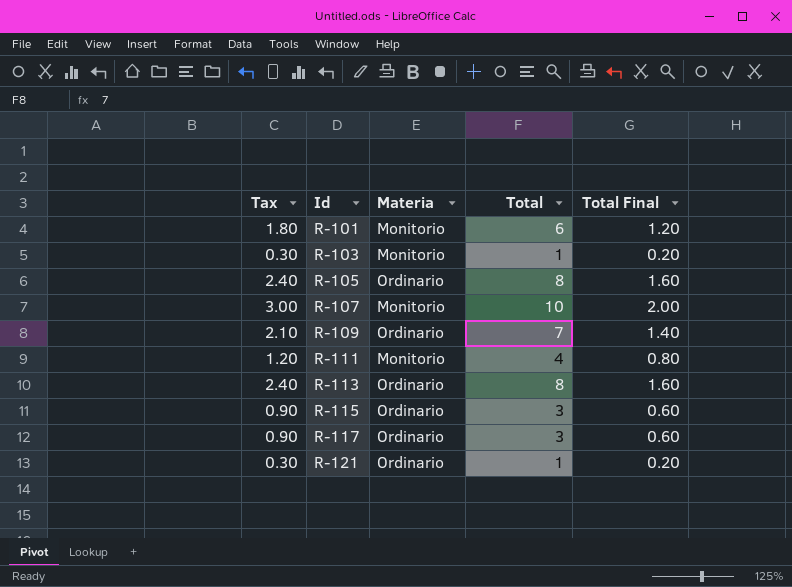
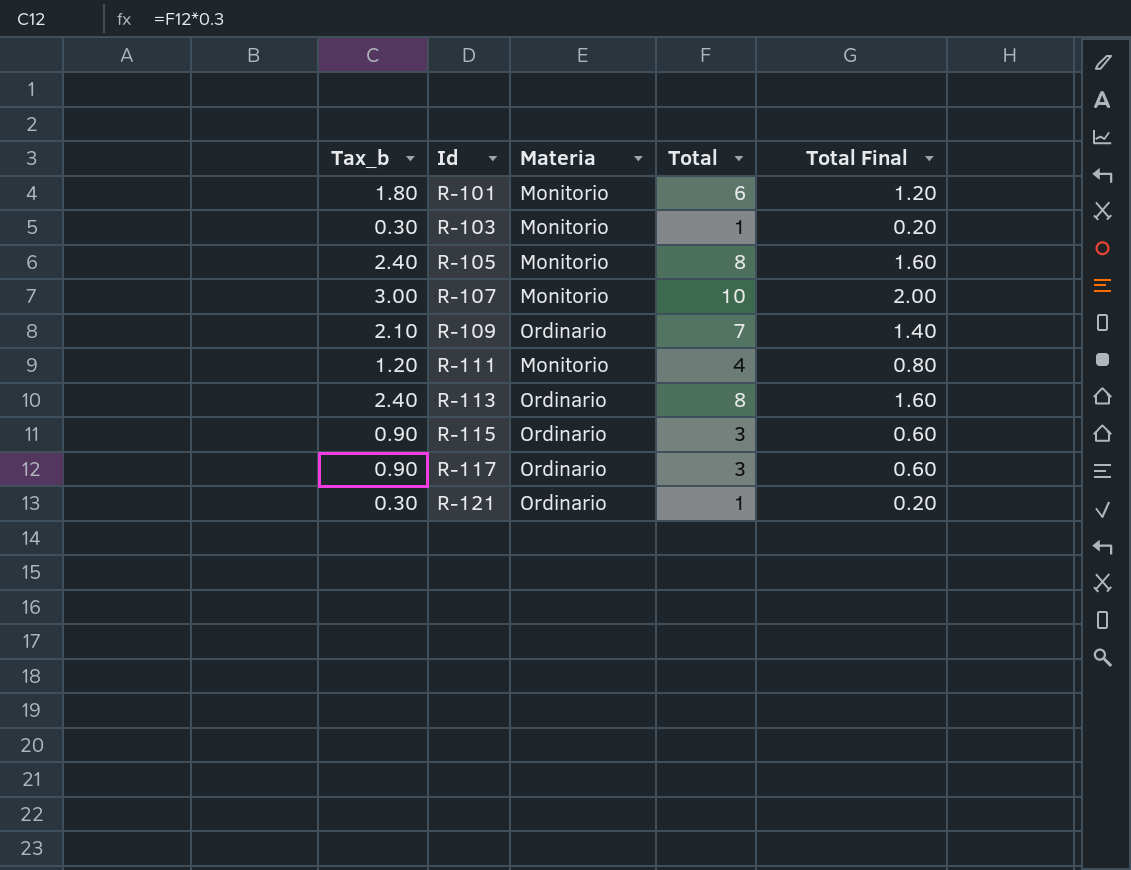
column name: Tax -> Tax_b
R-105 | Materia: Ordinario -> Monitorio

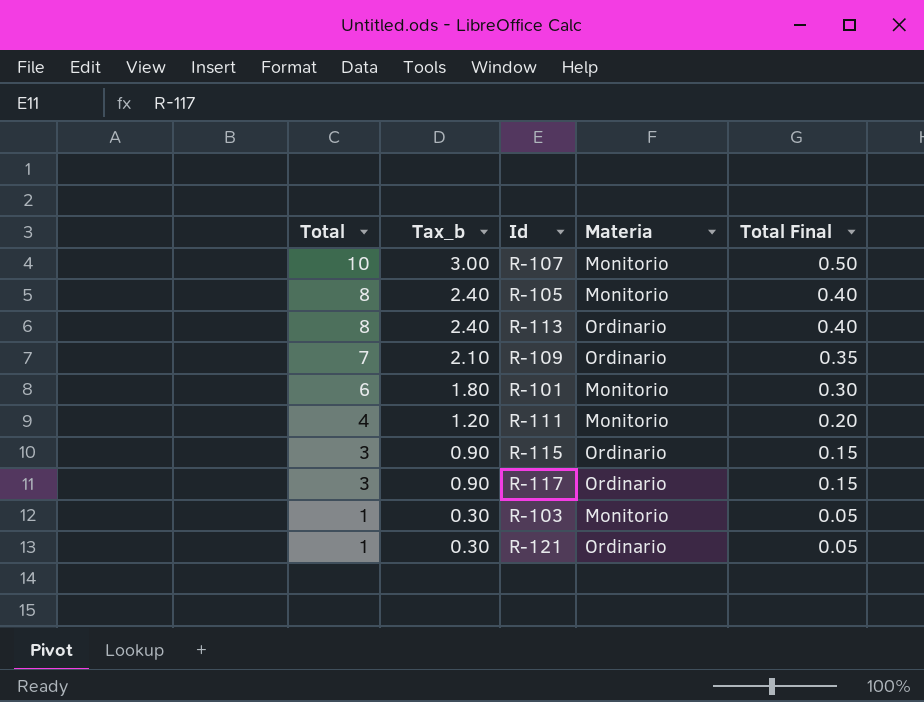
row order: Id ascending -> Total descending
column Total | position: 4 -> 1
column Total Final | formula: [Total] * 0.2 -> [Total] * 0.05

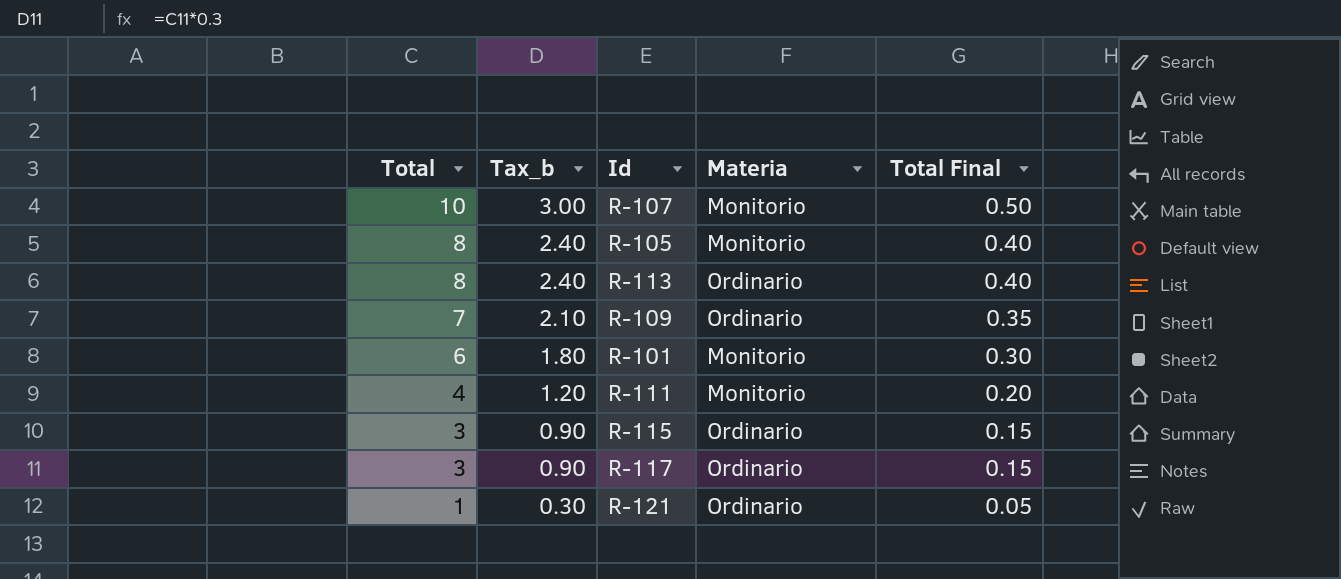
row R-103: 1 | 0.30 | Monitorio | 0.05 -> none

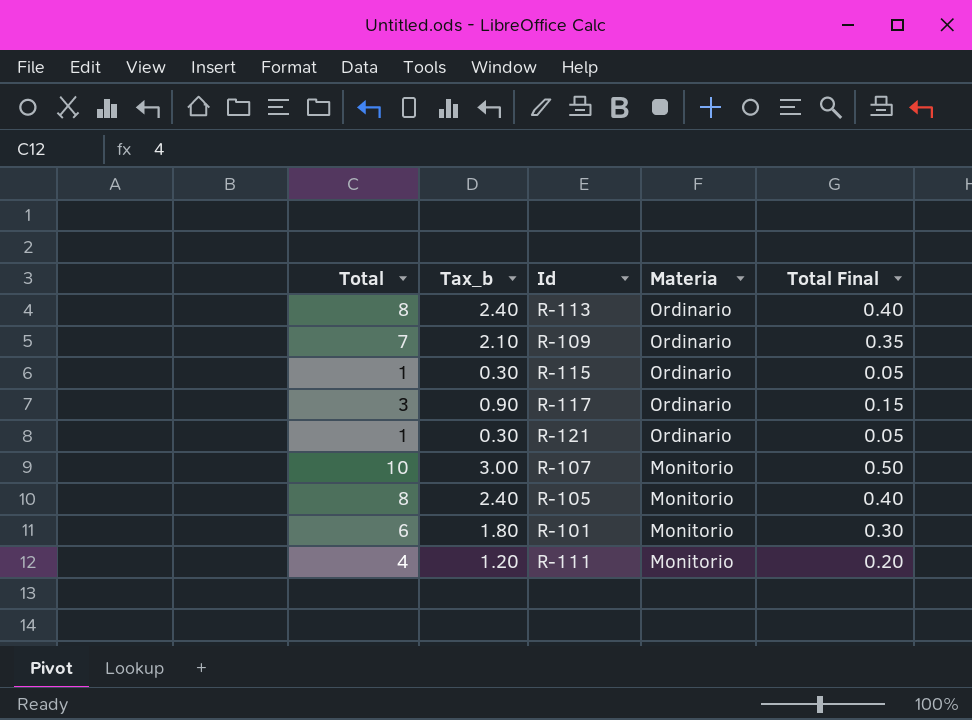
row order: Total descending -> Materia descending
R-115 | Total: 3 -> 1
R-115 | Tax_b: 0.90 -> 0.30
R-115 | Total Final: 0.15 -> 0.05

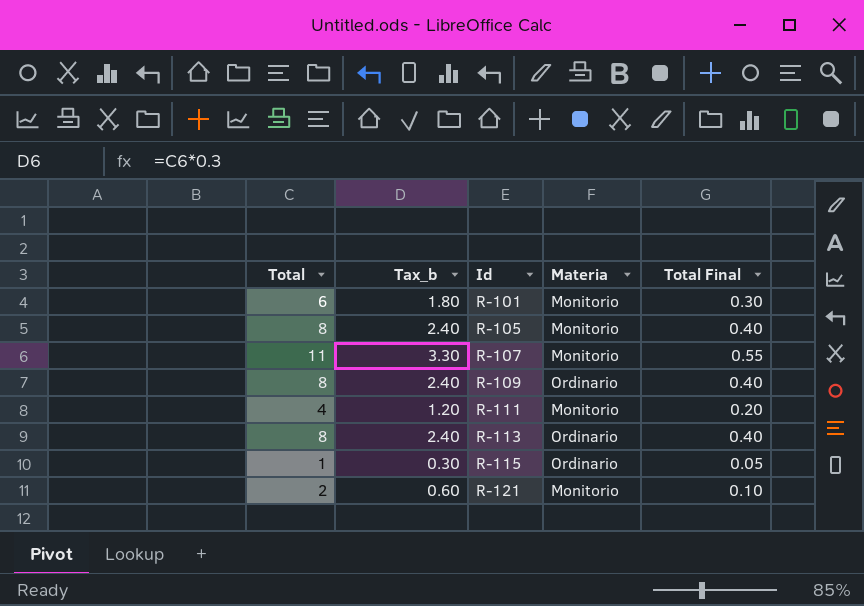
row order: Materia descending -> Id ascending
row R-117: 3 | 0.90 | Ordinario | 0.15 -> none
R-107 | Total: 10 -> 11
R-107 | Tax_b: 3.00 -> 3.30
R-107 | Total Final: 0.50 -> 0.55
R-109 | Total: 7 -> 8
R-109 | Tax_b: 2.10 -> 2.40
R-109 | Total Final: 0.35 -> 0.40
R-121 | Total: 1 -> 2
R-121 | Tax_b: 0.30 -> 0.60
R-121 | Materia: Ordinario -> Monitorio
R-121 | Total Final: 0.05 -> 0.10

